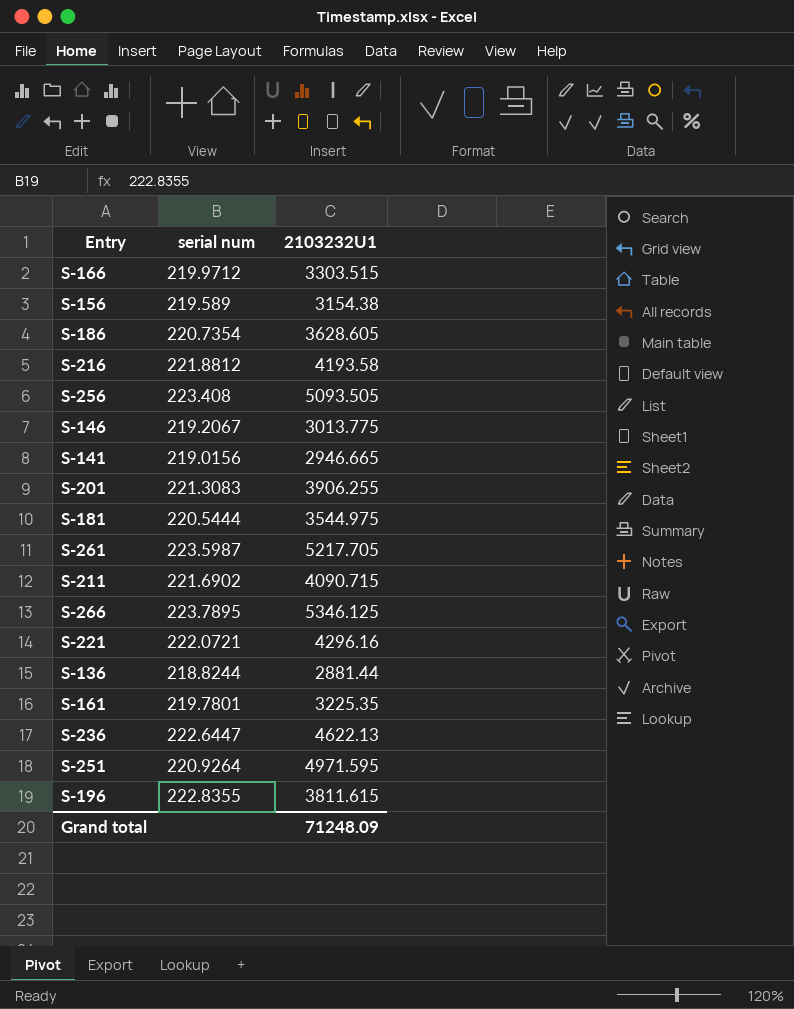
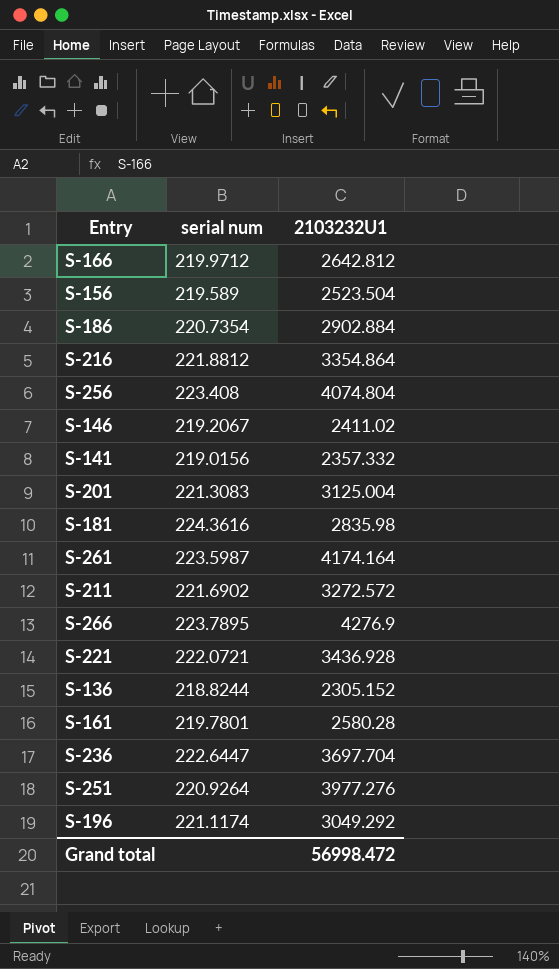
S-166 | 2103232U1: 3303.515 -> 2642.812
S-156 | 2103232U1: 3154.38 -> 2523.504
S-186 | 2103232U1: 3628.605 -> 2902.884
S-216 | 2103232U1: 4193.58 -> 3354.864
S-256 | 2103232U1: 5093.505 -> 4074.804
S-146 | 2103232U1: 3013.775 -> 2411.02
S-141 | 2103232U1: 2946.665 -> 2357.332
S-201 | 2103232U1: 3906.255 -> 3125.004
S-181 | serial num: 220.5444 -> 224.3616
S-181 | 2103232U1: 3544.975 -> 2835.98
S-261 | 2103232U1: 5217.705 -> 4174.164
S-211 | 2103232U1: 4090.715 -> 3272.572
S-266 | 2103232U1: 5346.125 -> 4276.9
S-221 | 2103232U1: 4296.16 -> 3436.928
S-136 | 2103232U1: 2881.44 -> 2305.152
S-161 | 2103232U1: 3225.35 -> 2580.28
S-236 | 2103232U1: 4622.13 -> 3697.704
S-251 | 2103232U1: 4971.595 -> 3977.276
S-196 | serial num: 222.8355 -> 221.1174
S-196 | 2103232U1: 3811.615 -> 3049.292
Grand total | 2103232U1: 71248.09 -> 56998.472

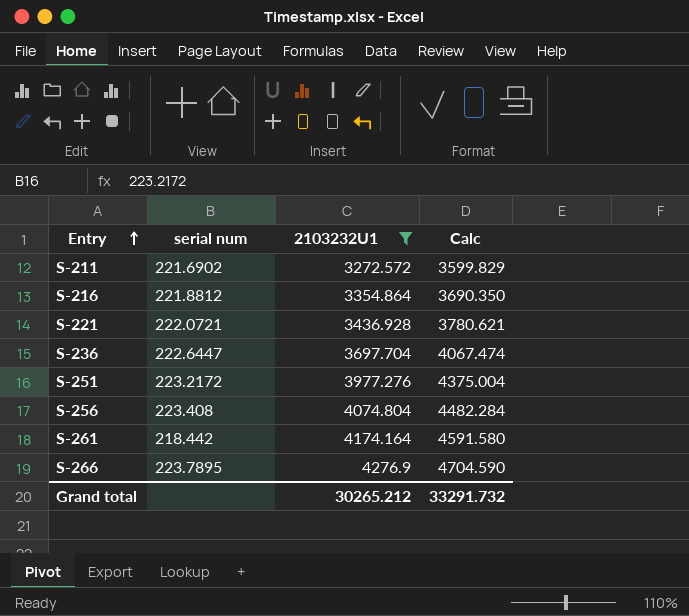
filter: none -> 2103232U1 >= 3272.572
row order: none -> Entry ascending
column Calc | formula: none -> [2103232U1] * 1.1
S-251 | serial num: 220.9264 -> 223.2172
S-261 | serial num: 223.5987 -> 218.442
Grand total | 2103232U1: 56998.472 -> 30265.212

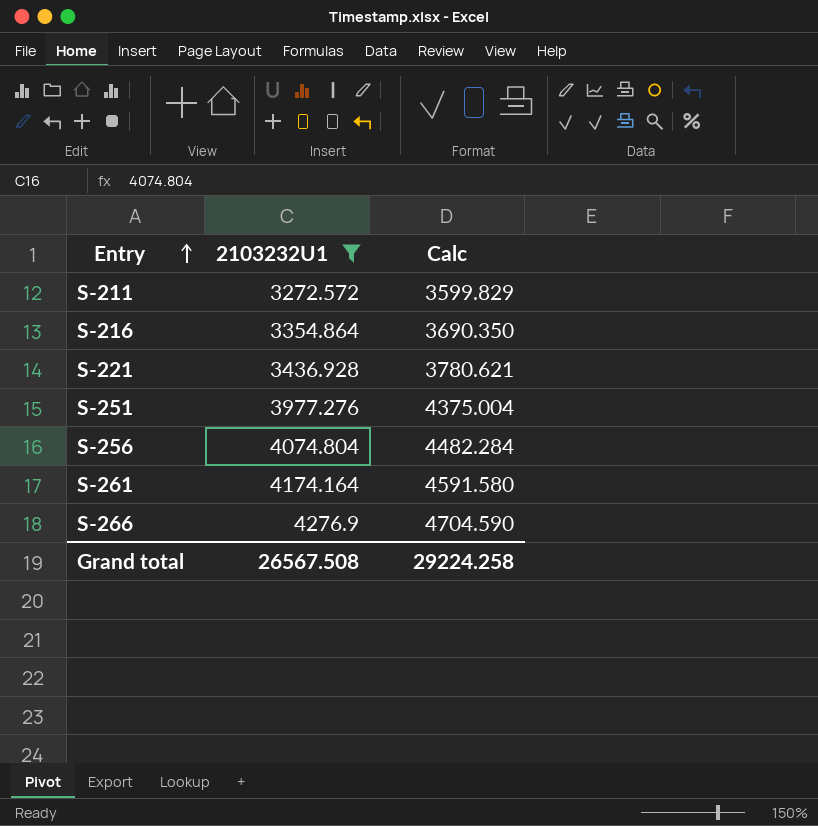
column serial num | position: 2 -> none
row S-236: 222.6447 | 3697.704 | 4067.474 -> none
Grand total | 2103232U1: 30265.212 -> 26567.508
Grand total | Calc: 33291.732 -> 29224.258

